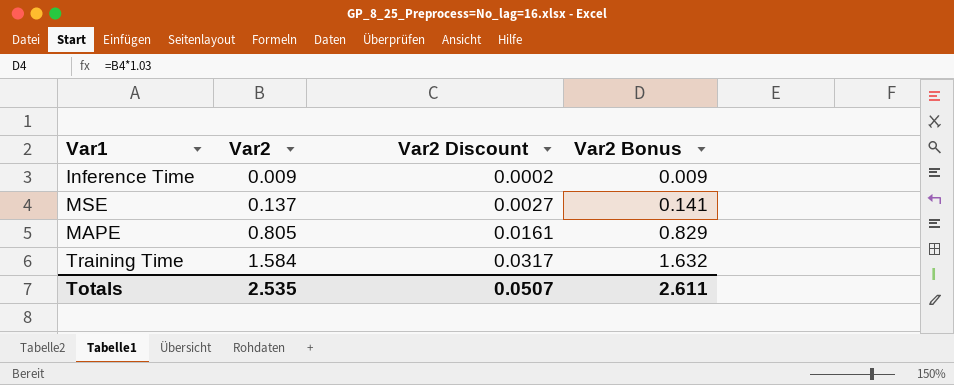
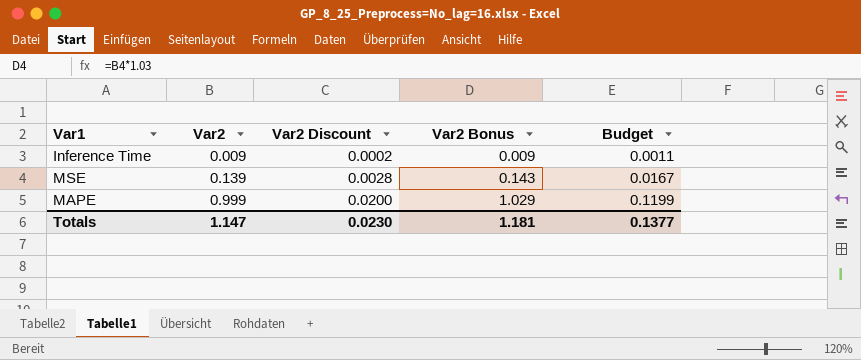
column Budget | formula: none -> [Var2] * 0.12
row Training Time: 1.584 | 0.0317 | 1.632 -> none
MSE | Var2: 0.137 -> 0.139
MSE | Var2 Discount: 0.0027 -> 0.0028
MSE | Var2 Bonus: 0.141 -> 0.143
MAPE | Var2: 0.805 -> 0.999
MAPE | Var2 Discount: 0.0161 -> 0.0200
MAPE | Var2 Bonus: 0.829 -> 1.029
Totals | Var2: 2.535 -> 1.147
Totals | Var2 Discount: 0.0507 -> 0.0230
Totals | Var2 Bonus: 2.611 -> 1.181

